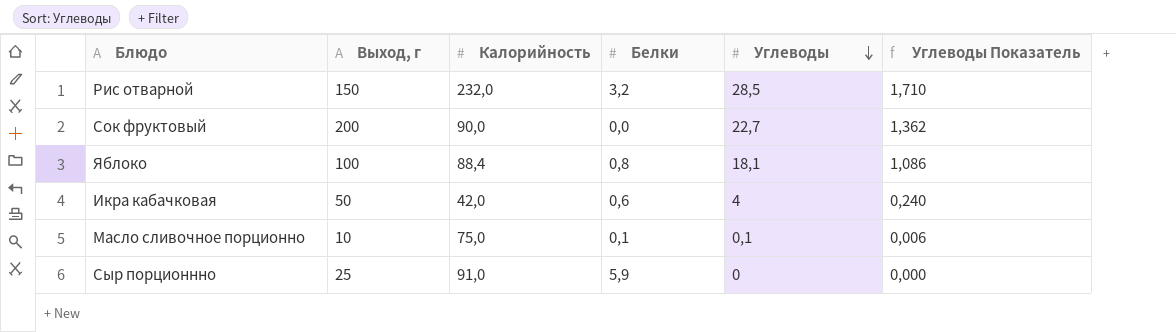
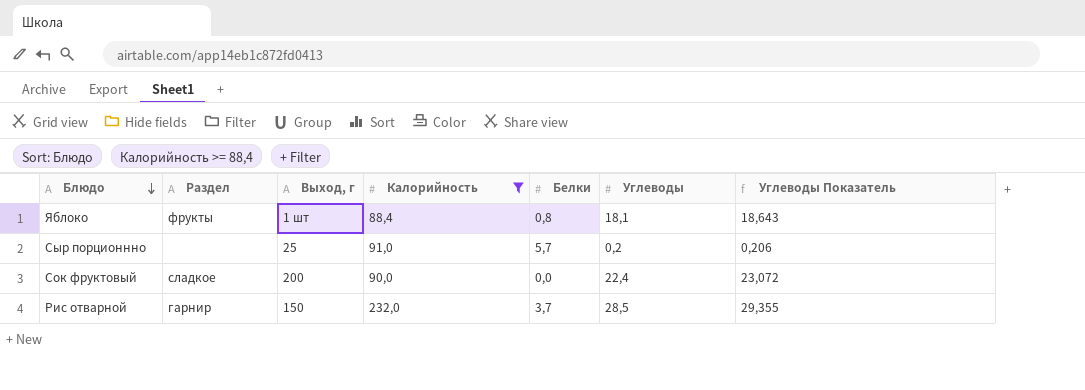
filter: none -> Калорийность >= 88,4
row order: Углеводы descending -> Блюдо descending
column Раздел | position: none -> 2
column Углеводы Показатель | formula: [Углеводы] * 0,06 -> [Углеводы] * 1,03
Яблоко | Выход, г: 100 -> 1 шт
Сыр порционнно | Белки: 5,9 -> 5,7
Сыр порционнно | Углеводы: 0 -> 0,2
Сок фруктовый | Углеводы: 22,7 -> 22,4
Рис отварной | Белки: 3,2 -> 3,7

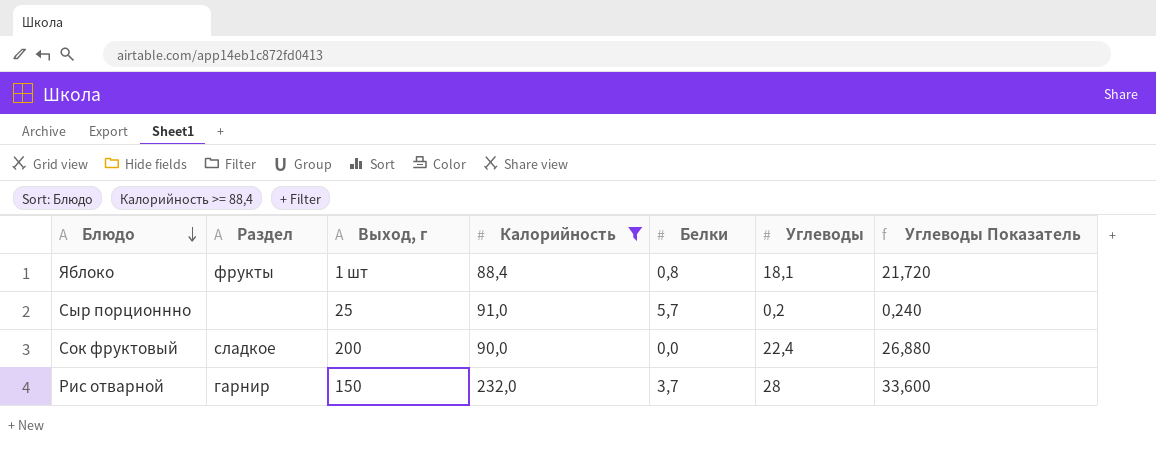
column Углеводы Показатель | formula: [Углеводы] * 1,03 -> [Углеводы] * 1,2
Рис отварной | Углеводы: 28,5 -> 28

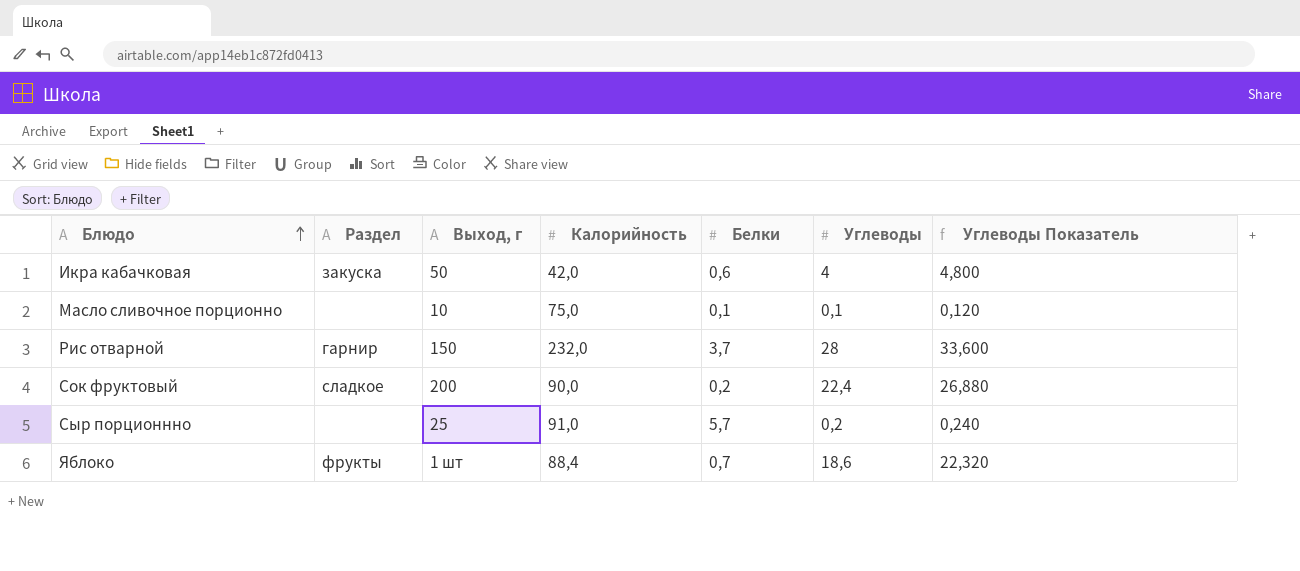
filter: Калорийность >= 88,4 -> none
row order: Блюдо descending -> Блюдо ascending
Сок фруктовый | Белки: 0,0 -> 0,2
Яблоко | Белки: 0,8 -> 0,7
Яблоко | Углеводы: 18,1 -> 18,6
Яблоко | Углеводы Показатель: 21,720 -> 22,320

